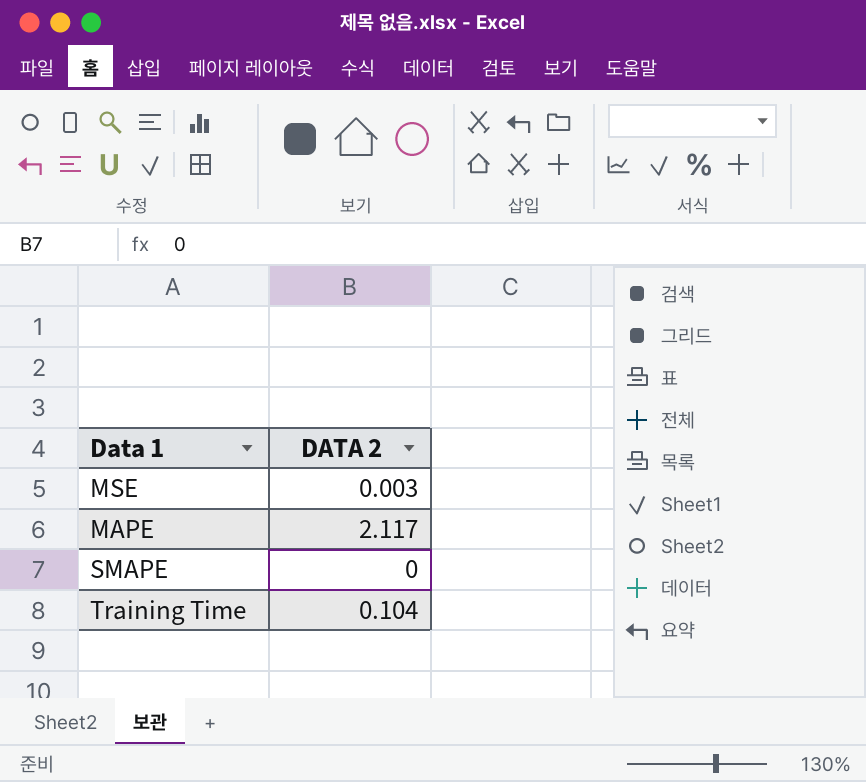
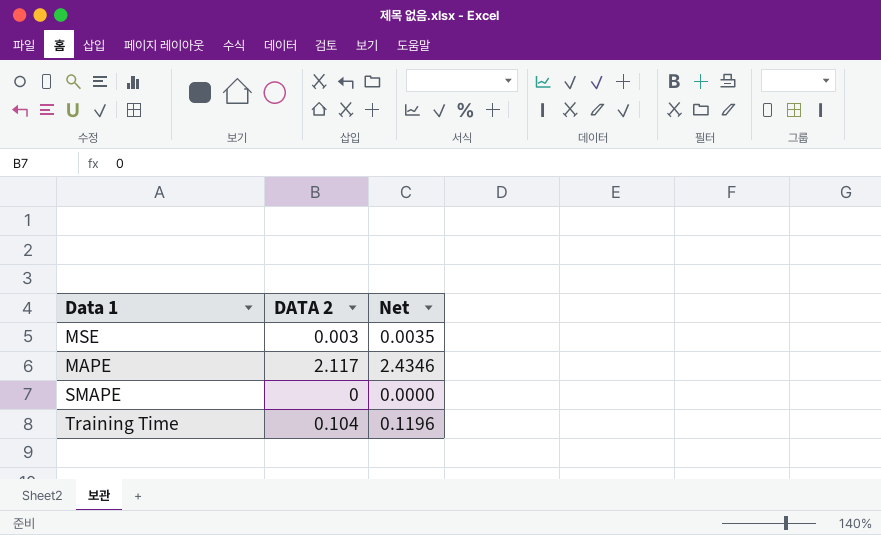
column Net | formula: none -> [DATA 2] * 1.15

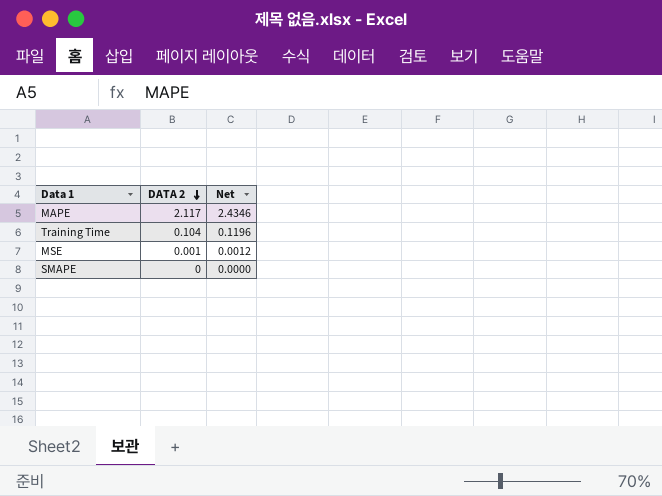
row order: none -> DATA 2 descending
MSE | DATA 2: 0.003 -> 0.001
MSE | Net: 0.0035 -> 0.0012

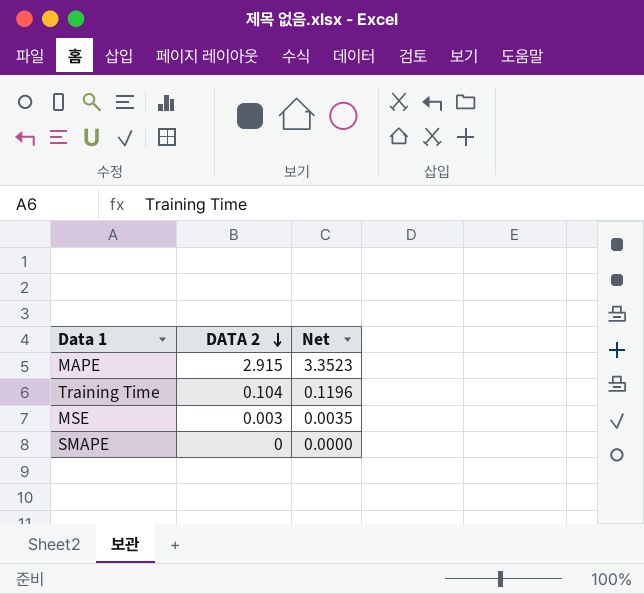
MAPE | DATA 2: 2.117 -> 2.915
MAPE | Net: 2.4346 -> 3.3523
MSE | DATA 2: 0.001 -> 0.003
MSE | Net: 0.0012 -> 0.0035

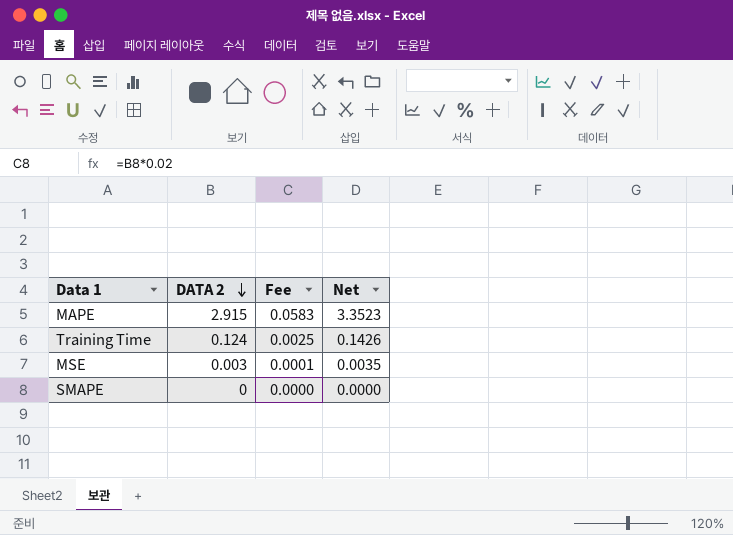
column Fee | formula: none -> [DATA 2] * 0.02
Training Time | DATA 2: 0.104 -> 0.124
Training Time | Net: 0.1196 -> 0.1426

